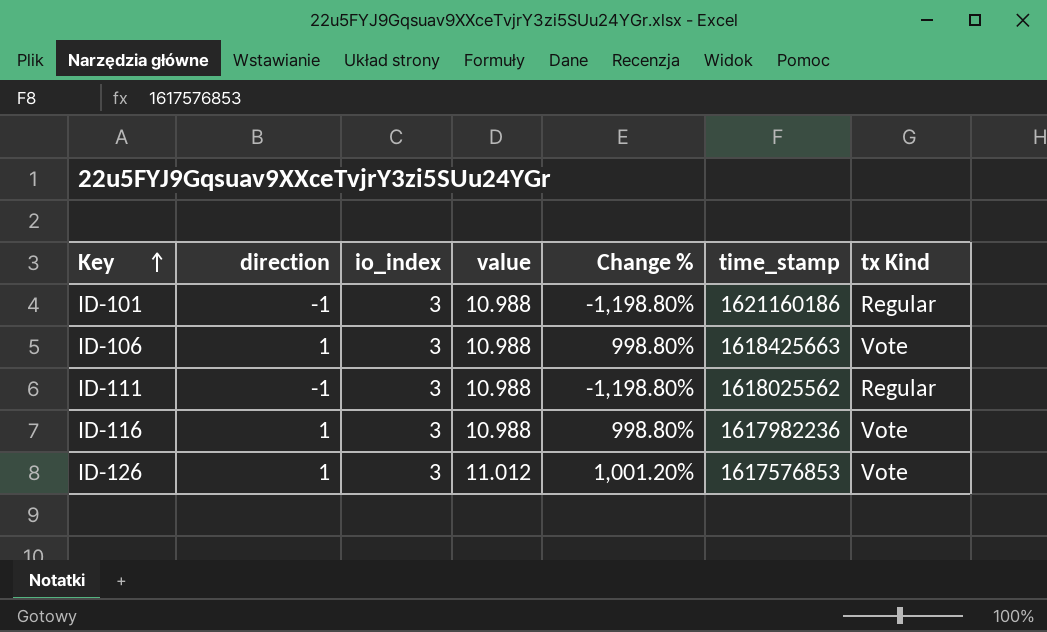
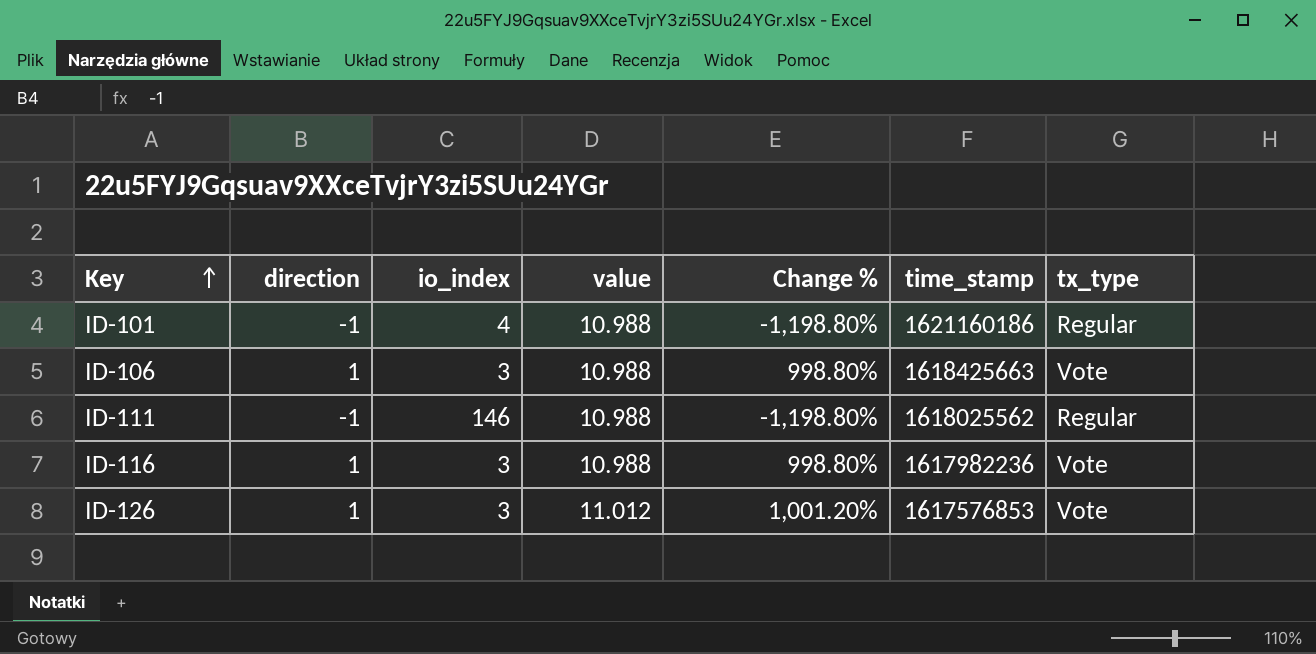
column name: tx Kind -> tx_type
ID-101 | io_index: 3 -> 4
ID-111 | io_index: 3 -> 146

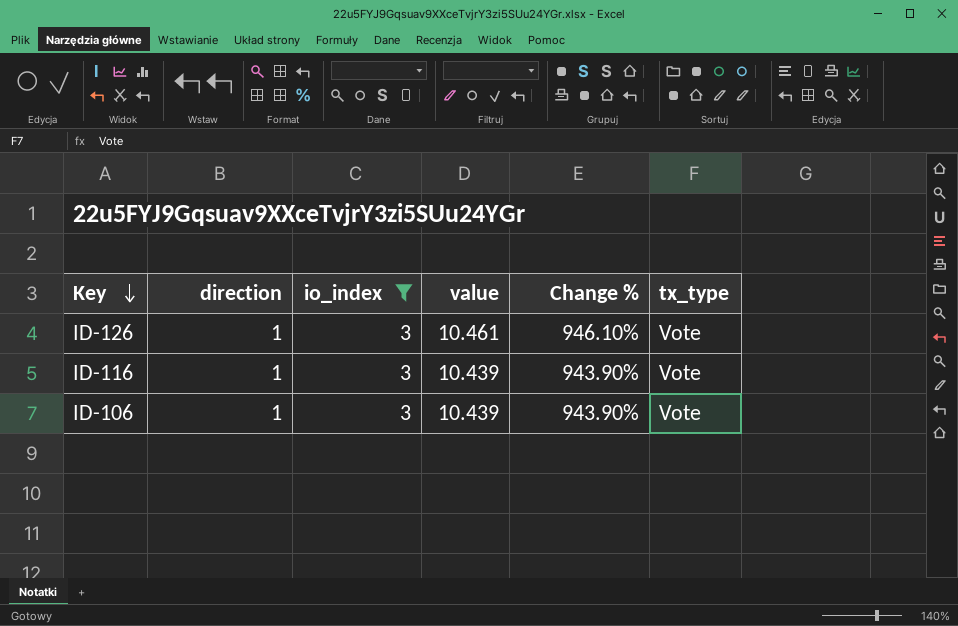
filter: none -> io_index = 3
row order: Key ascending -> Key descending
column time_stamp | position: 6 -> none
ID-126 | value: 11.012 -> 10.461
ID-126 | Change %: 1,001.20% -> 946.10%
ID-116 | value: 10.988 -> 10.439
ID-116 | Change %: 998.80% -> 943.90%
ID-106 | value: 10.988 -> 10.439
ID-106 | Change %: 998.80% -> 943.90%

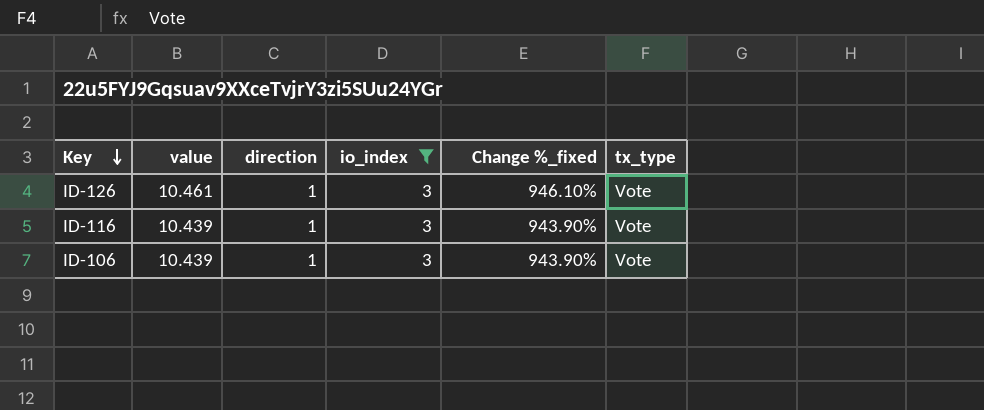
column value | position: 4 -> 2
column name: Change % -> Change %_fixed

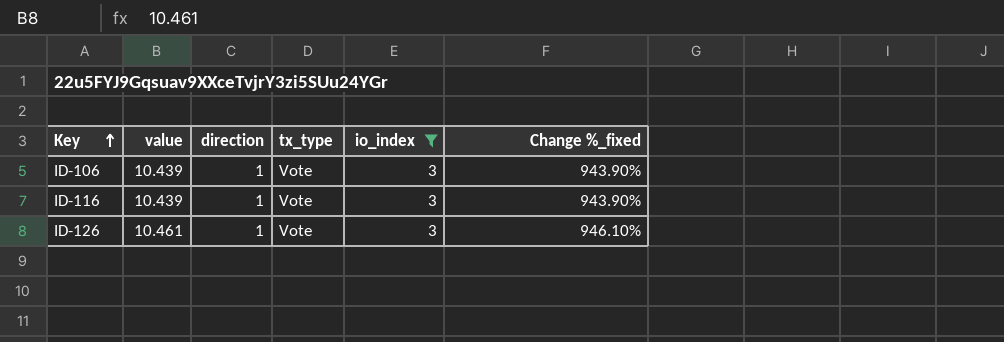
row order: Key descending -> Key ascending
column tx_type | position: 6 -> 4

